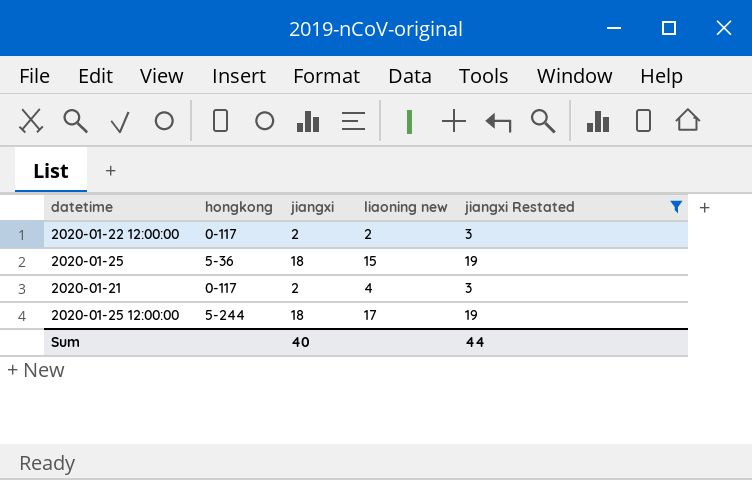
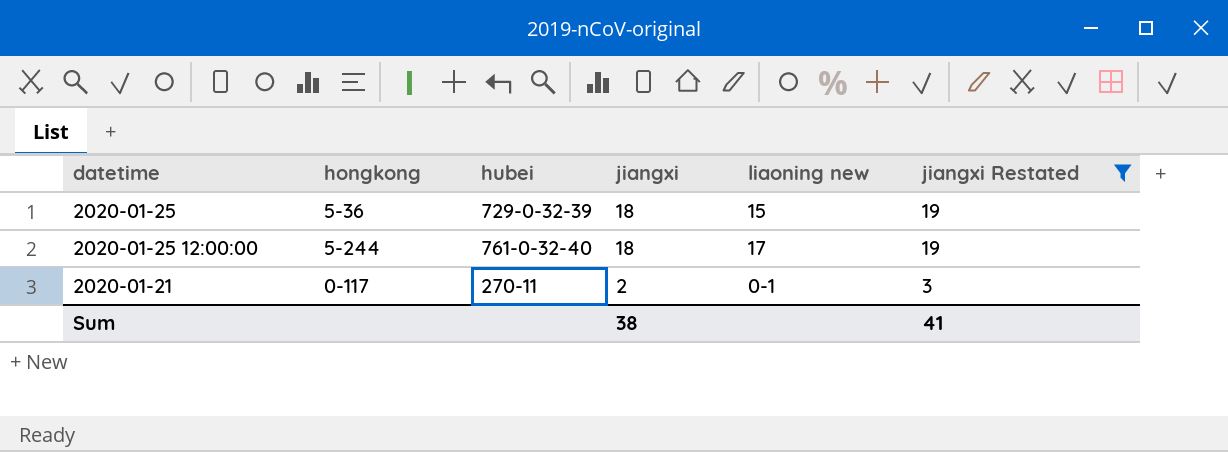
row order: none -> jiangxi descending
column hubei | position: none -> 3
row 2020-01-22 12:00:00: 0-117 | 2 | 2 | 3 -> none
2020-01-21 | liaoning new: 4 -> 0-1
Sum | jiangxi: 40 -> 38
Sum | jiangxi Restated: 44 -> 41

